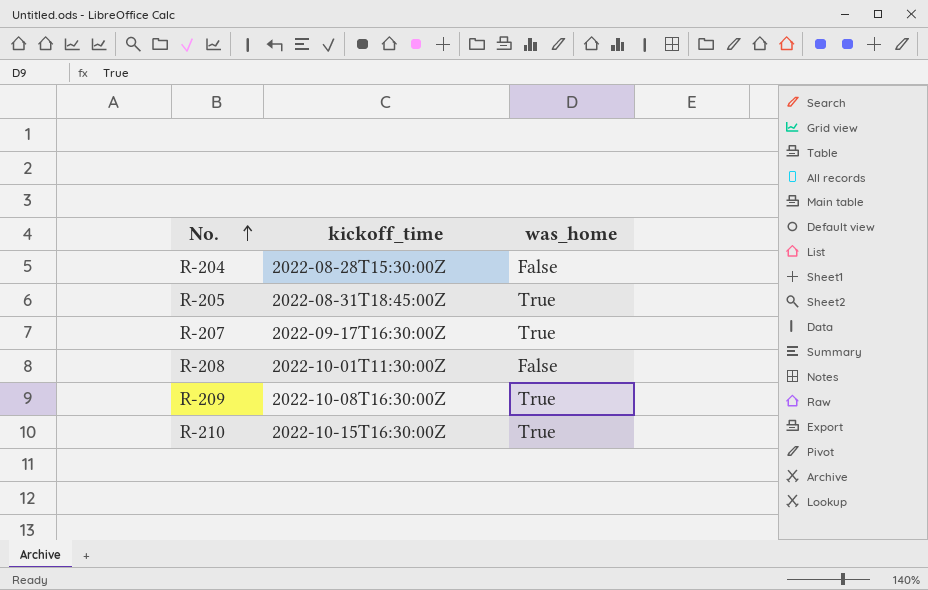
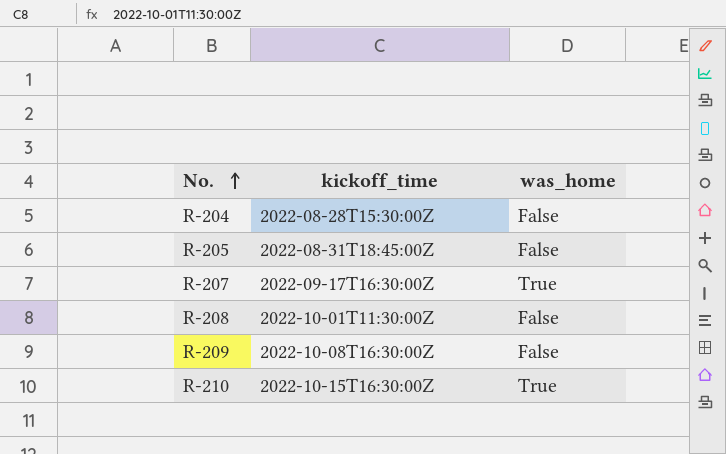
R-205 | was_home: True -> False
R-209 | was_home: True -> False

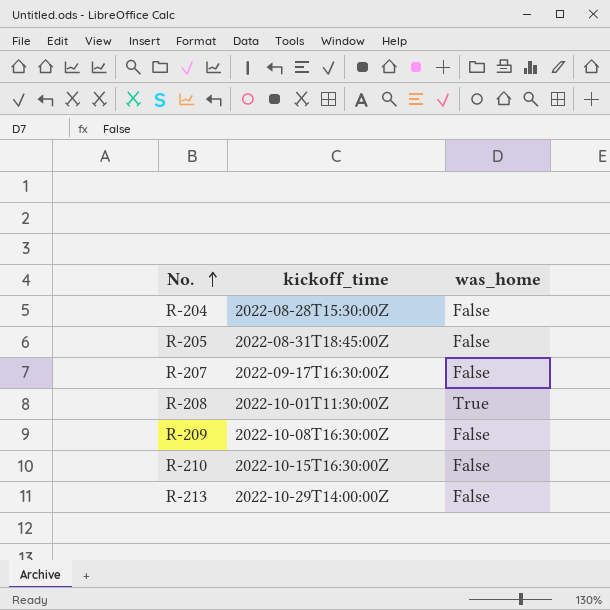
R-207 | was_home: True -> False
R-208 | was_home: False -> True
R-210 | was_home: True -> False
row R-213: none -> 2022-10-29T14:00:00Z | False

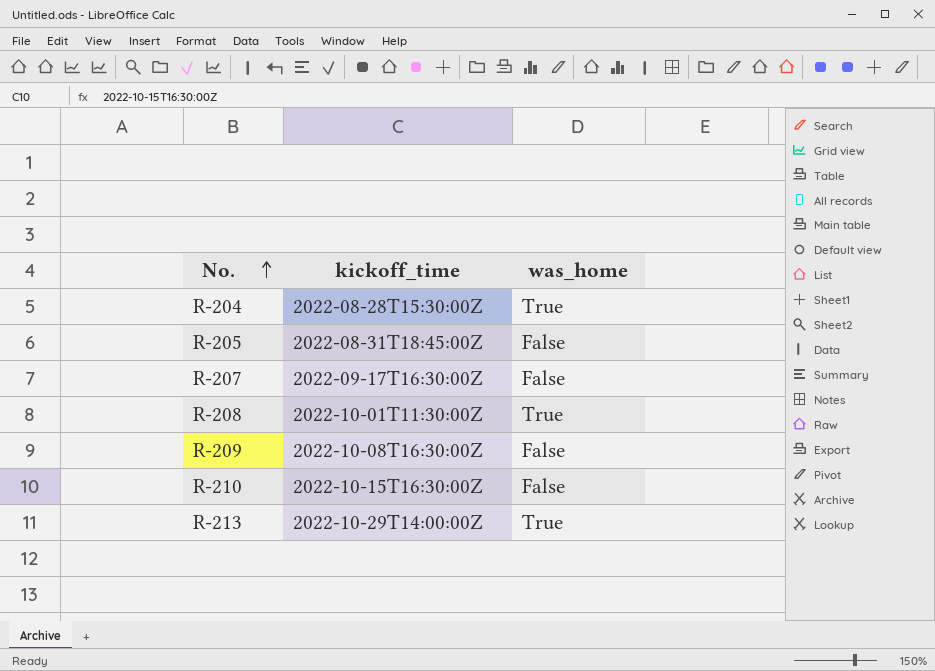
R-204 | was_home: False -> True
R-213 | was_home: False -> True

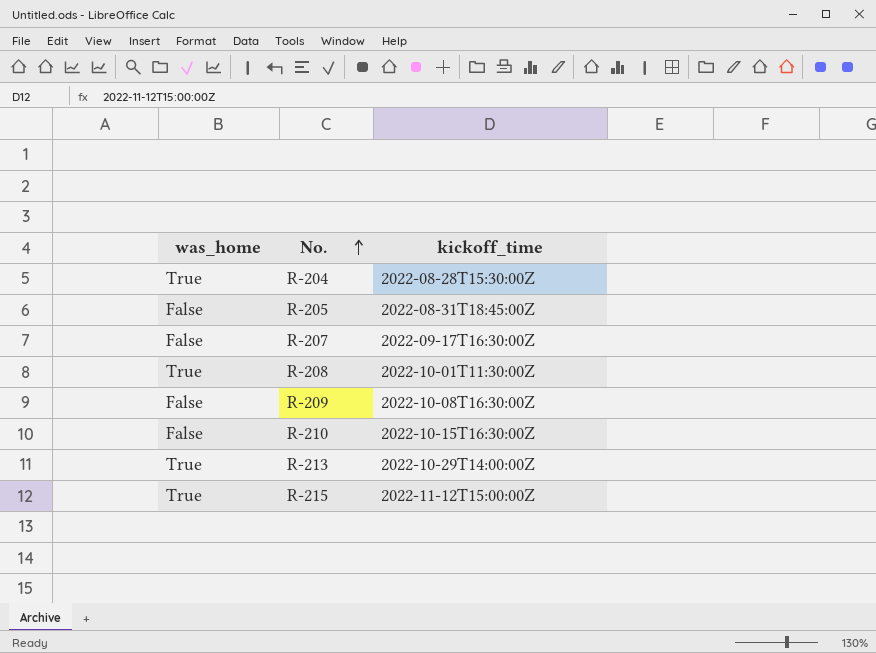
column was_home | position: 3 -> 1
row R-215: none -> True | 2022-11-12T15:00:00Z

